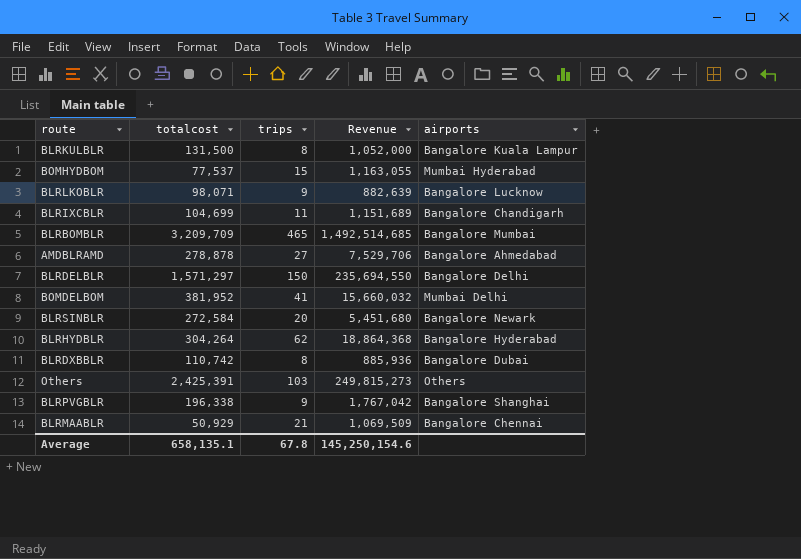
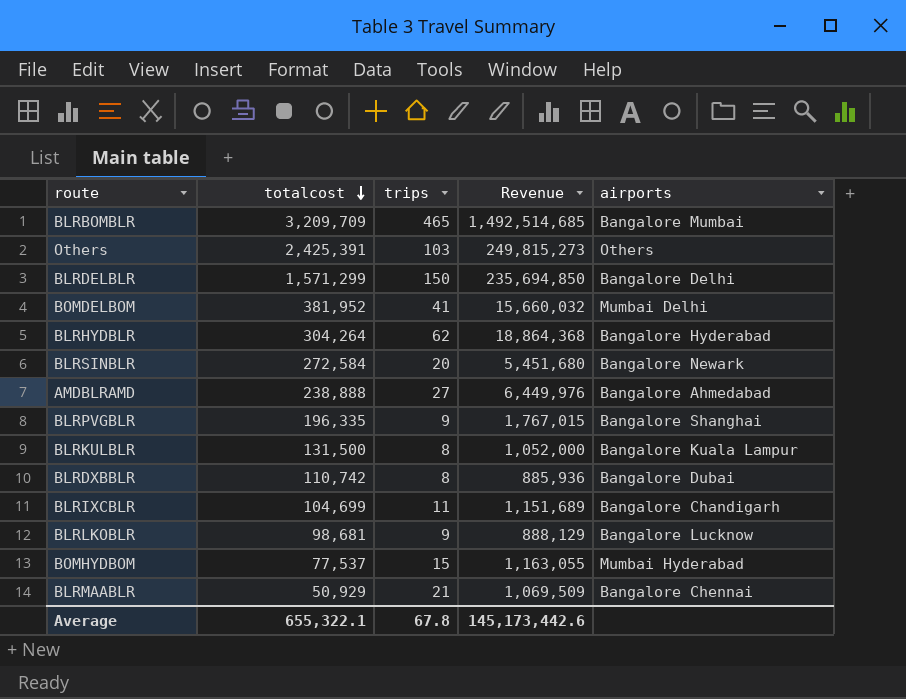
row order: none -> totalcost descending
BLRDELBLR | totalcost: 1,571,297 -> 1,571,299
BLRDELBLR | Revenue: 235,694,550 -> 235,694,850
AMDBLRAMD | totalcost: 278,878 -> 238,888
AMDBLRAMD | Revenue: 7,529,706 -> 6,449,976
BLRPVGBLR | totalcost: 196,338 -> 196,335
BLRPVGBLR | Revenue: 1,767,042 -> 1,767,015
BLRLKOBLR | totalcost: 98,071 -> 98,681
BLRLKOBLR | Revenue: 882,639 -> 888,129
Average | totalcost: 658,135.1 -> 655,322.1
Average | Revenue: 145,250,154.6 -> 145,173,442.6

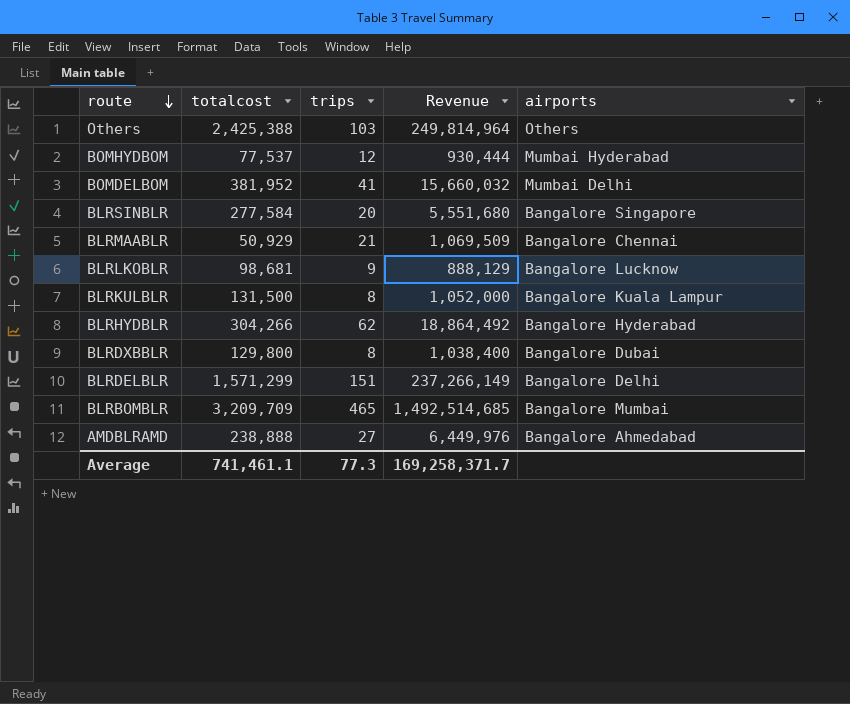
row order: totalcost descending -> route descending
row BLRPVGBLR: 196,335 | 9 | 1,767,015 | Bangalore Shanghai -> none
row BLRIXCBLR: 104,699 | 11 | 1,151,689 | Bangalore Chandigarh -> none
Others | totalcost: 2,425,391 -> 2,425,388
Others | Revenue: 249,815,273 -> 249,814,964
BOMHYDBOM | trips: 15 -> 12
BOMHYDBOM | Revenue: 1,163,055 -> 930,444
BLRSINBLR | totalcost: 272,584 -> 277,584
BLRSINBLR | Revenue: 5,451,680 -> 5,551,680
BLRSINBLR | airports: Bangalore Newark -> Bangalore Singapore
BLRHYDBLR | totalcost: 304,264 -> 304,266
BLRHYDBLR | Revenue: 18,864,368 -> 18,864,492
BLRDXBBLR | totalcost: 110,742 -> 129,800
BLRDXBBLR | Revenue: 885,936 -> 1,038,400
BLRDELBLR | trips: 150 -> 151
BLRDELBLR | Revenue: 235,694,850 -> 237,266,149
Average | totalcost: 655,322.1 -> 741,461.1
Average | trips: 67.8 -> 77.3
Average | Revenue: 145,173,442.6 -> 169,258,371.7

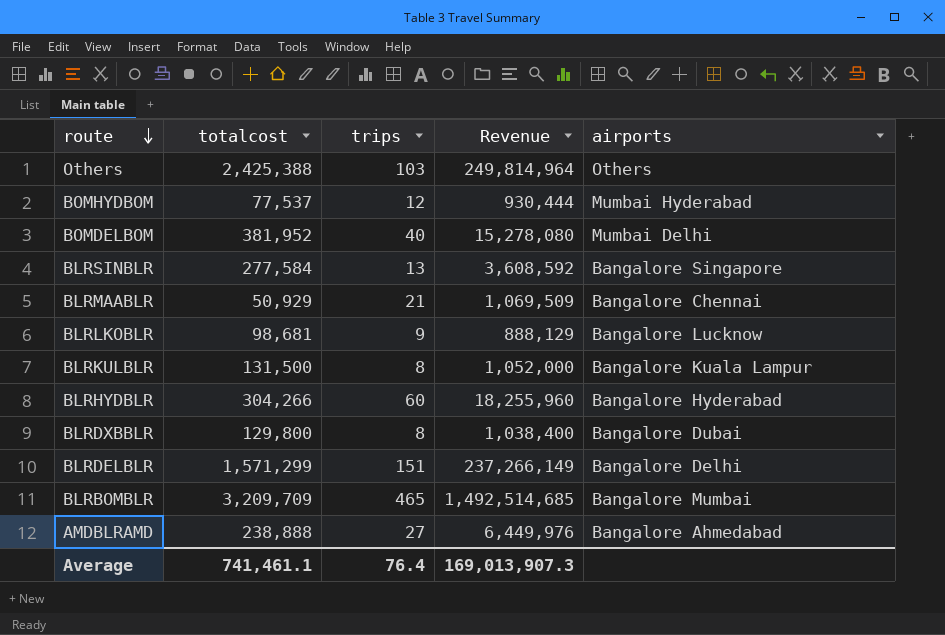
BOMDELBOM | trips: 41 -> 40
BOMDELBOM | Revenue: 15,660,032 -> 15,278,080
BLRSINBLR | trips: 20 -> 13
BLRSINBLR | Revenue: 5,551,680 -> 3,608,592
BLRHYDBLR | trips: 62 -> 60
BLRHYDBLR | Revenue: 18,864,492 -> 18,255,960
Average | trips: 77.3 -> 76.4
Average | Revenue: 169,258,371.7 -> 169,013,907.3

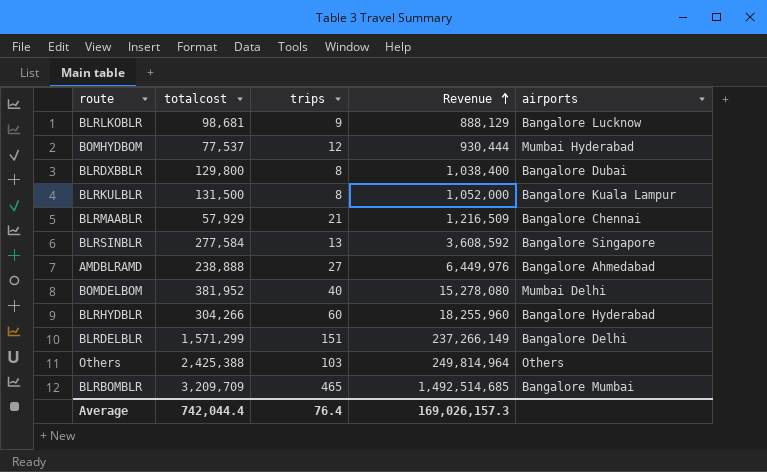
row order: route descending -> Revenue ascending
BLRMAABLR | totalcost: 50,929 -> 57,929
BLRMAABLR | Revenue: 1,069,509 -> 1,216,509
Average | totalcost: 741,461.1 -> 742,044.4
Average | Revenue: 169,013,907.3 -> 169,026,157.3

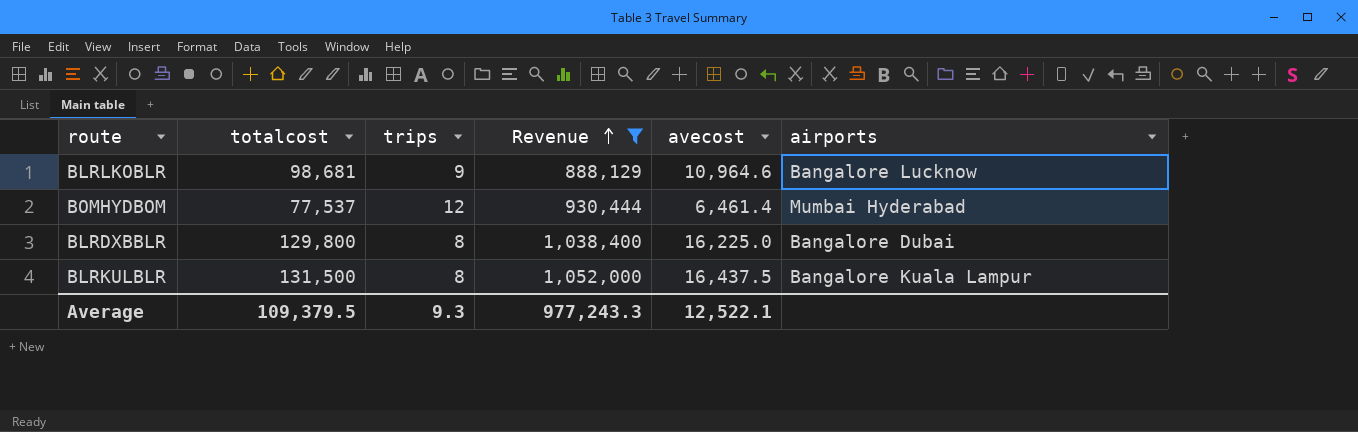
filter: none -> Revenue <= 1,052,000
column avecost | formula: none -> [totalcost] / [trips]
Average | totalcost: 742,044.4 -> 109,379.5
Average | trips: 76.4 -> 9.3
Average | Revenue: 169,026,157.3 -> 977,243.3

